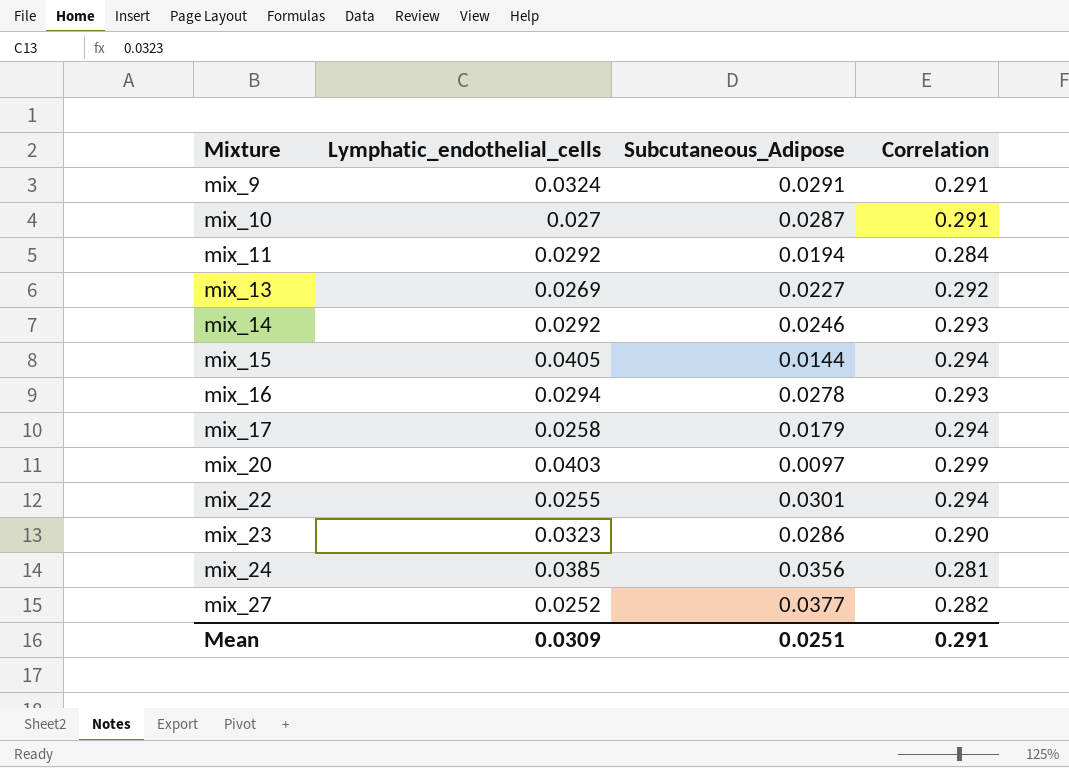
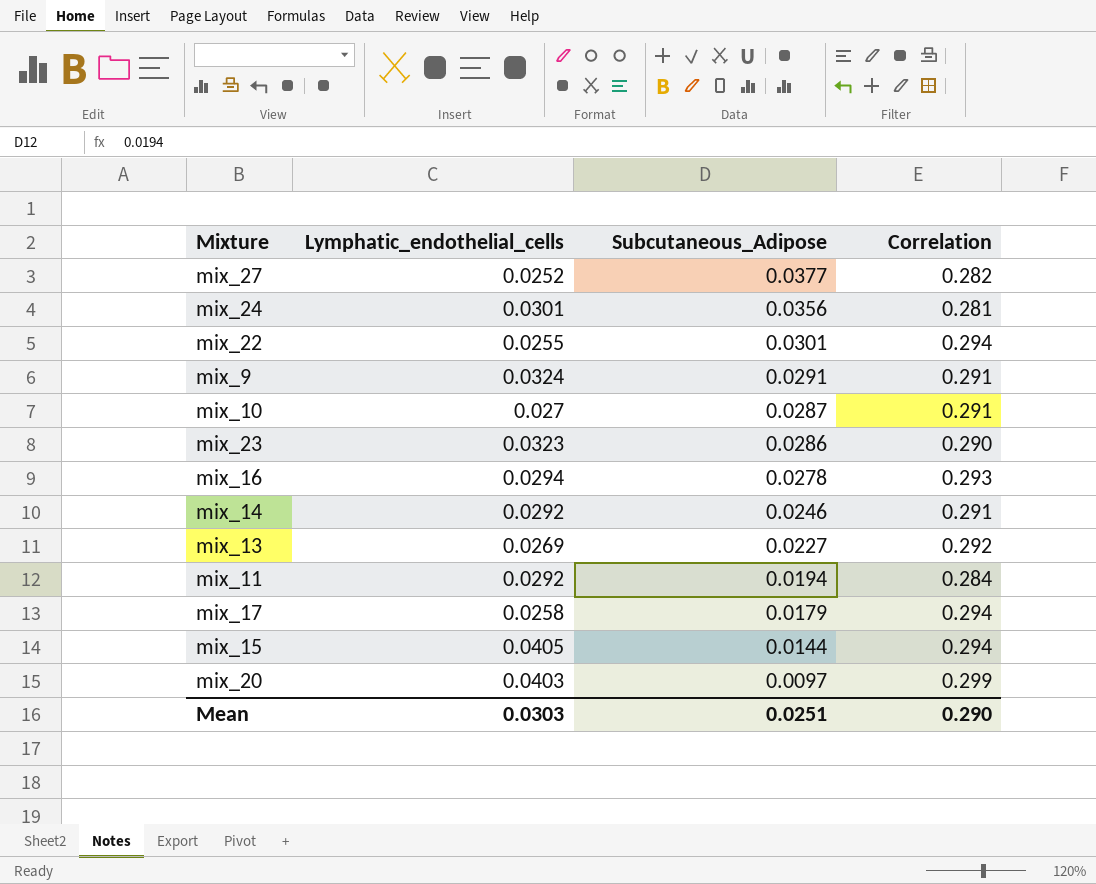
row order: Mixture ascending -> Subcutaneous_Adipose descending
mix_24 | Lymphatic_endothelial_cells: 0.0385 -> 0.0301
mix_14 | Correlation: 0.293 -> 0.291
Mean | Lymphatic_endothelial_cells: 0.0309 -> 0.0303
Mean | Correlation: 0.291 -> 0.290

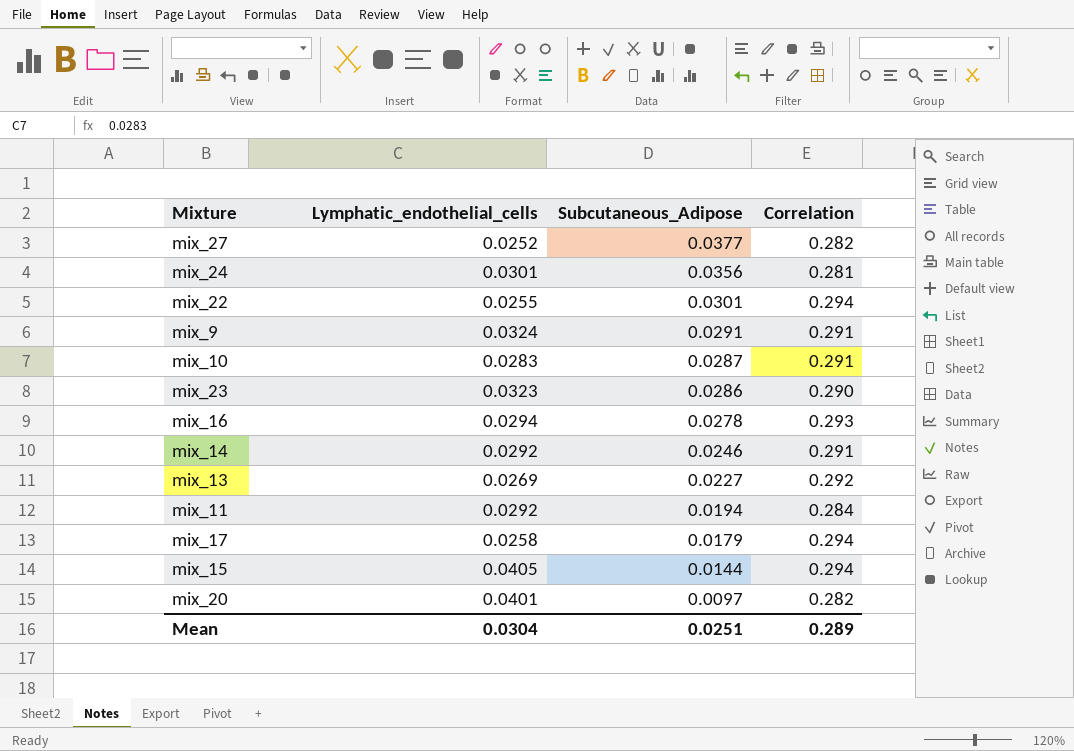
mix_10 | Lymphatic_endothelial_cells: 0.027 -> 0.0283
mix_20 | Lymphatic_endothelial_cells: 0.0403 -> 0.0401
mix_20 | Correlation: 0.299 -> 0.282
Mean | Lymphatic_endothelial_cells: 0.0303 -> 0.0304
Mean | Correlation: 0.290 -> 0.289

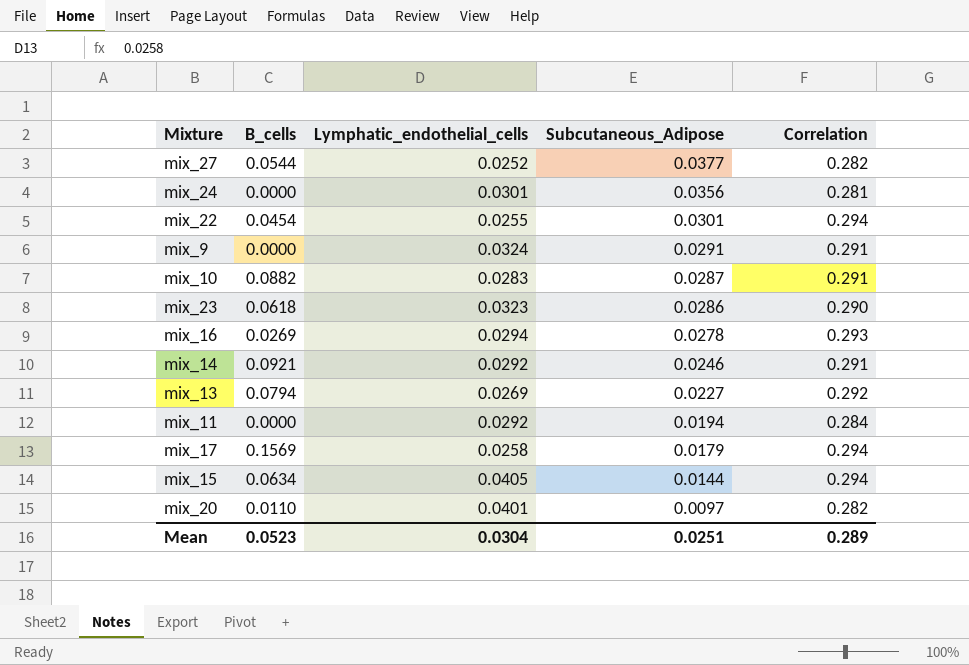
column B_cells | position: none -> 2

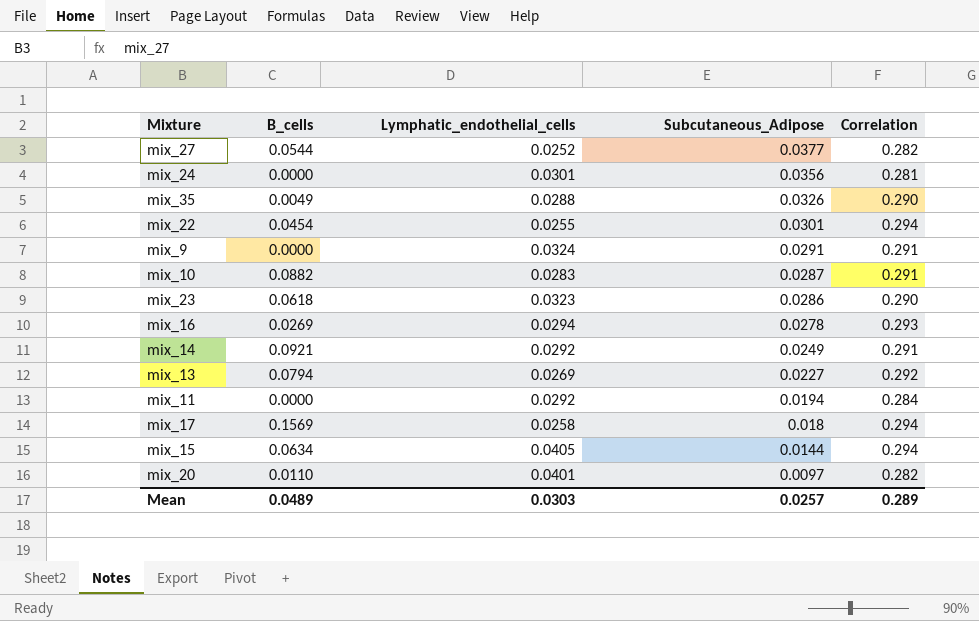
row mix_35: none -> 0.0049 | 0.0288 | 0.0326 | 0.290
mix_14 | Subcutaneous_Adipose: 0.0246 -> 0.0249
mix_17 | Subcutaneous_Adipose: 0.0179 -> 0.018
Mean | B_cells: 0.0523 -> 0.0489
Mean | Lymphatic_endothelial_cells: 0.0304 -> 0.0303
Mean | Subcutaneous_Adipose: 0.0251 -> 0.0257

